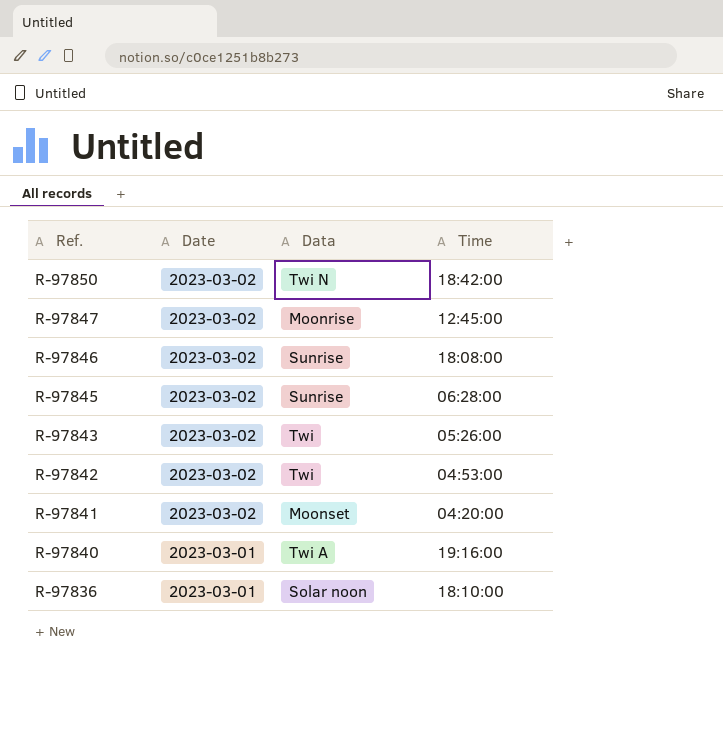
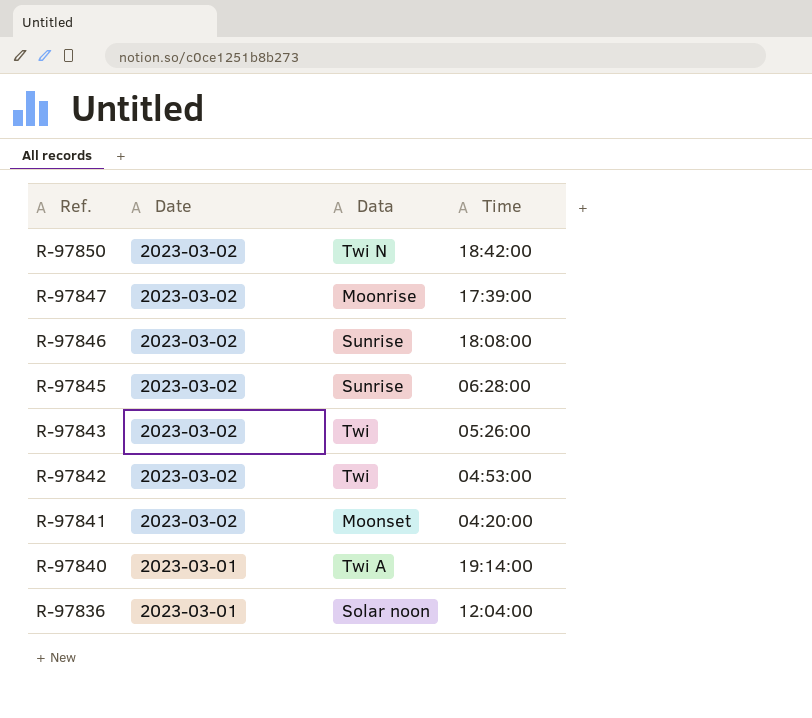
R-97847 | Time: 12:45:00 -> 17:39:00
R-97840 | Time: 19:16:00 -> 19:14:00
R-97836 | Time: 18:10:00 -> 12:04:00

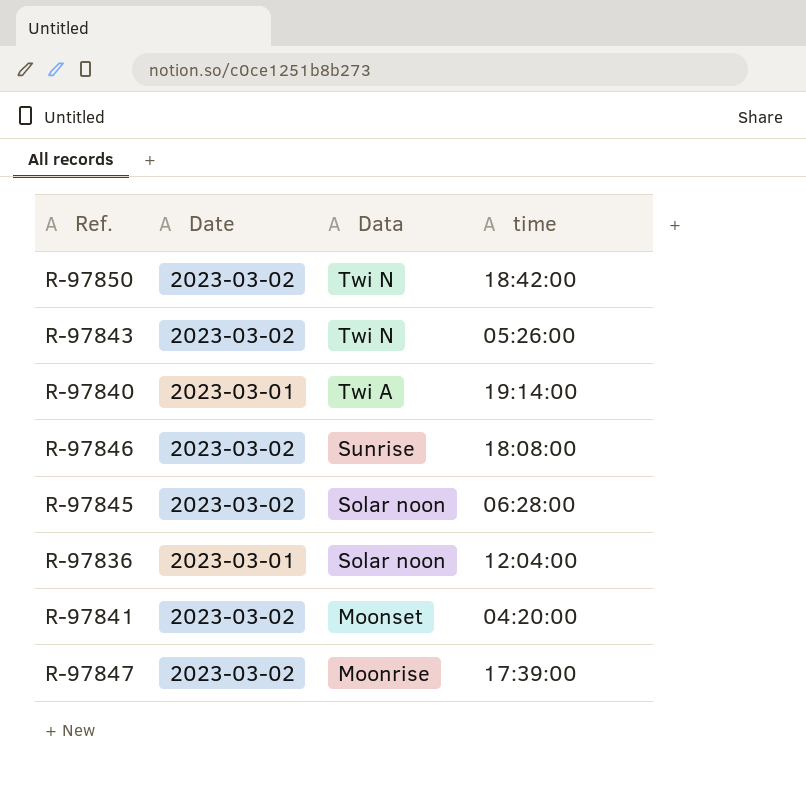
row order: Ref. descending -> Data descending
column name: Time -> time
row R-97842: 2023-03-02 | Twi | 04:53:00 -> none
R-97843 | Data: Twi -> Twi N
R-97845 | Data: Sunrise -> Solar noon

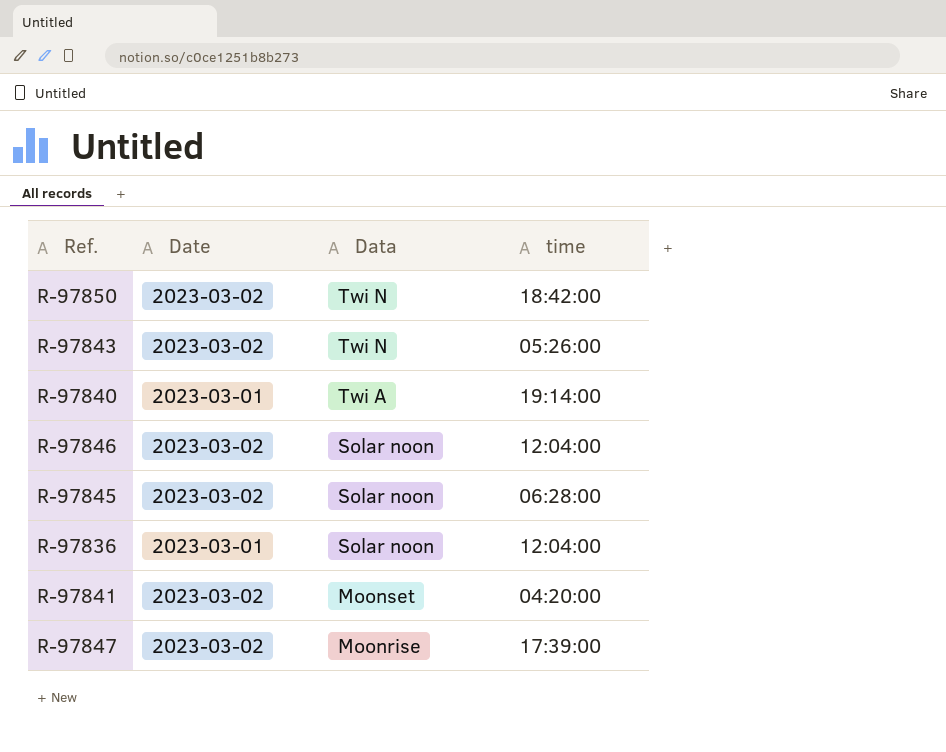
R-97846 | Data: Sunrise -> Solar noon
R-97846 | time: 18:08:00 -> 12:04:00

